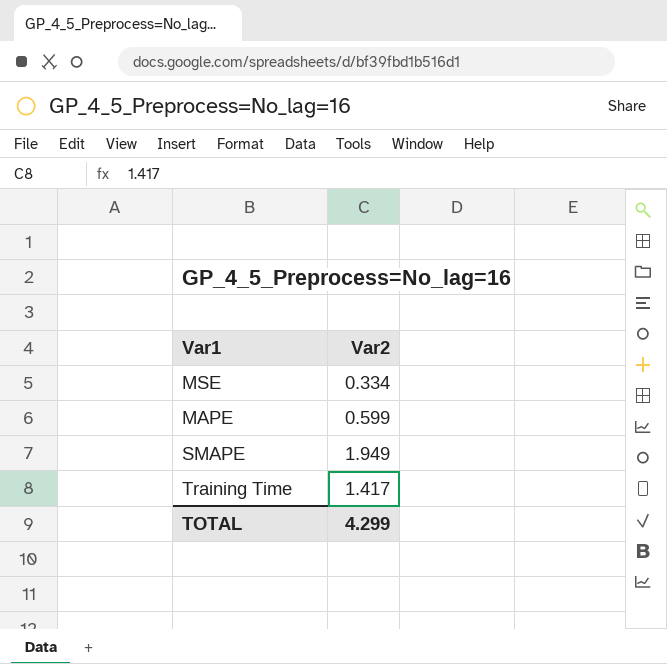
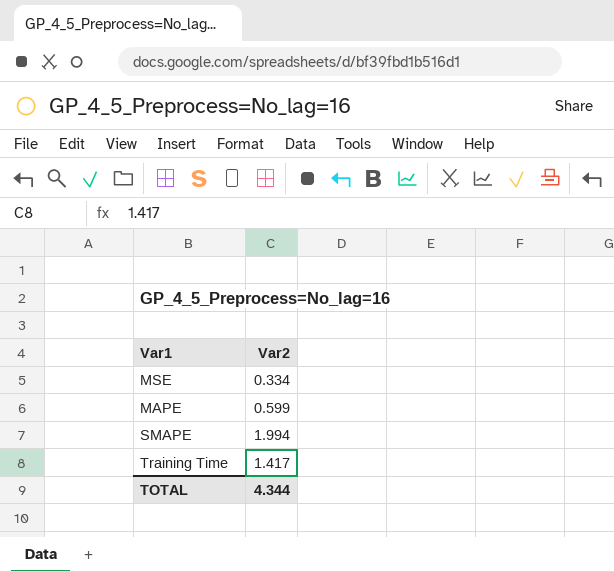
SMAPE | Var2: 1.949 -> 1.994
TOTAL | Var2: 4.299 -> 4.344

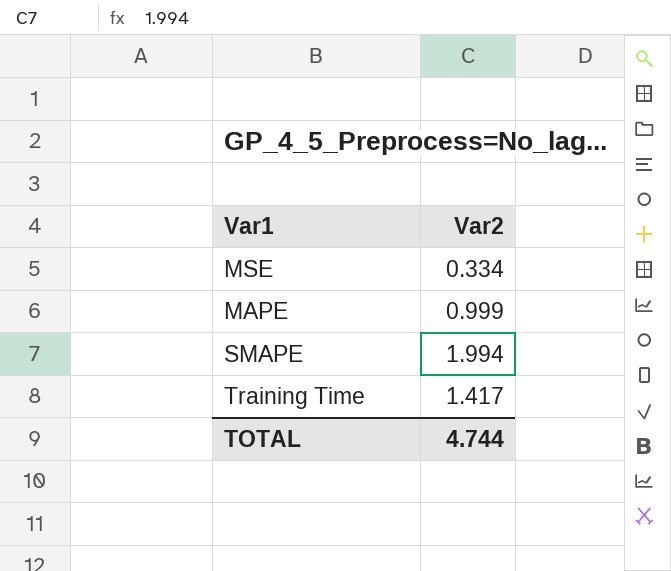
MAPE | Var2: 0.599 -> 0.999
TOTAL | Var2: 4.344 -> 4.744

